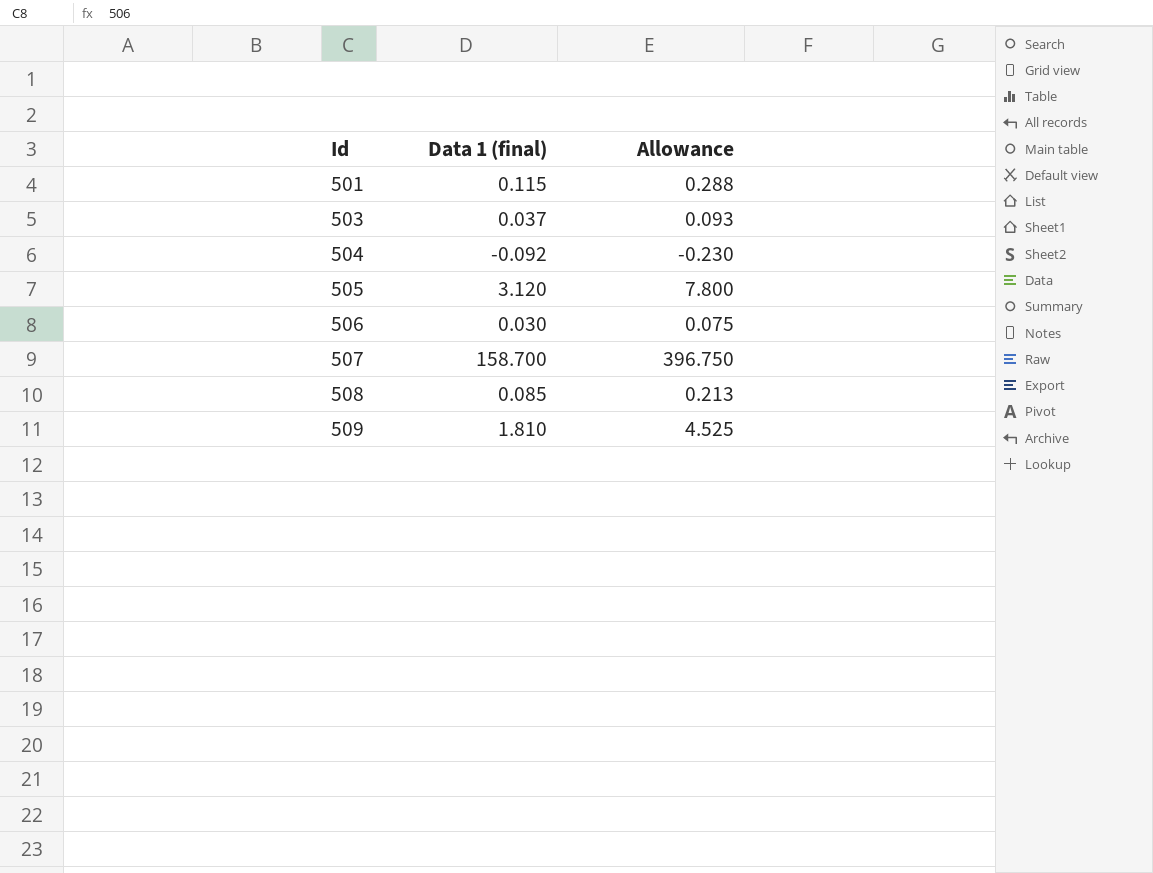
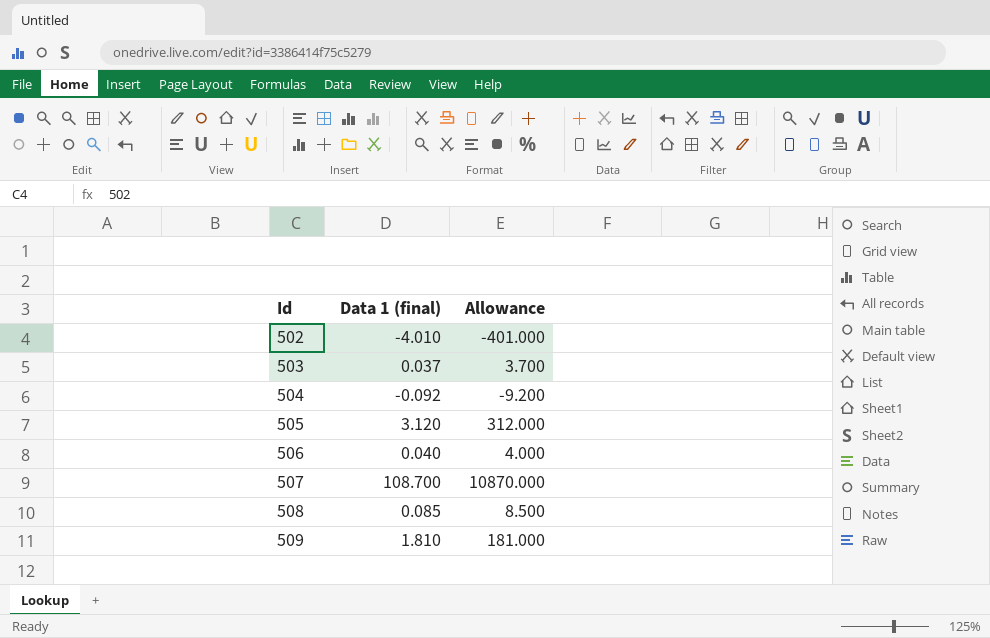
column Allowance | formula: [Data 1 (final)] * 2.5 -> [Data 1 (final)] * 100
row 501: 0.115 | 0.288 -> none
row 502: none -> -4.010 | -401.000
506 | Data 1 (final): 0.030 -> 0.040
507 | Data 1 (final): 158.700 -> 108.700

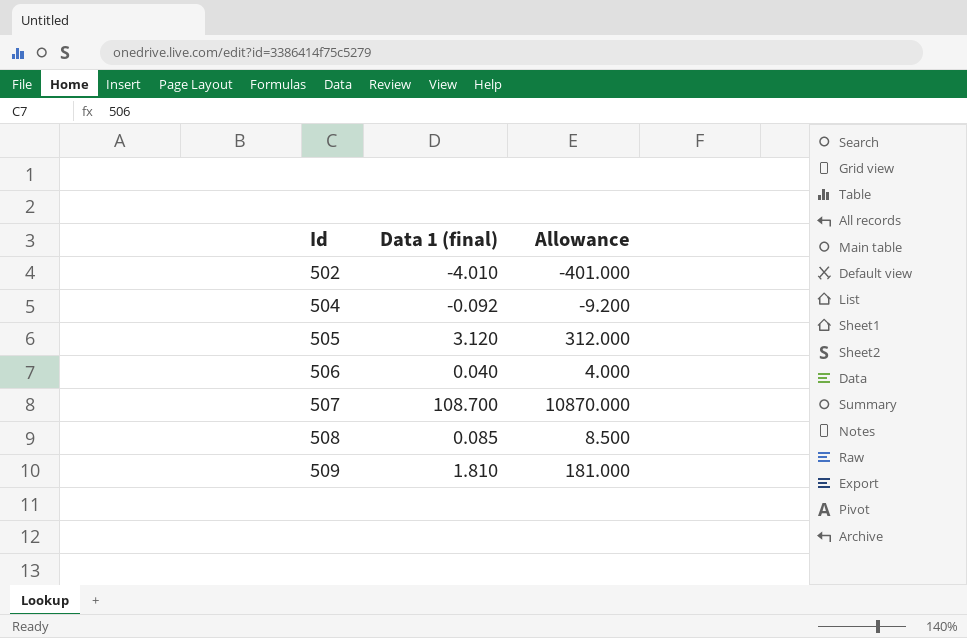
row 503: 0.037 | 3.700 -> none

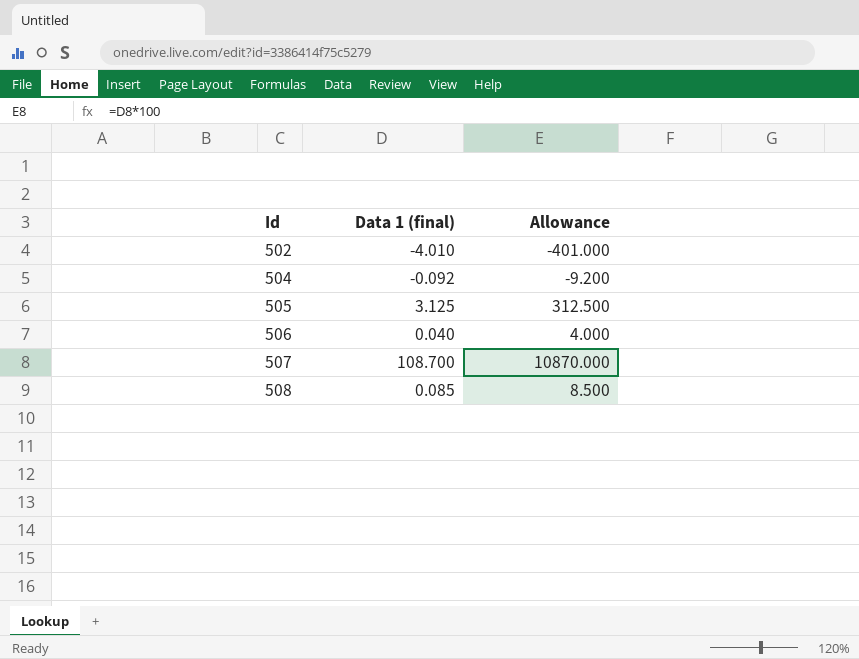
row 509: 1.810 | 181.000 -> none
505 | Data 1 (final): 3.120 -> 3.125
505 | Allowance: 312.000 -> 312.500

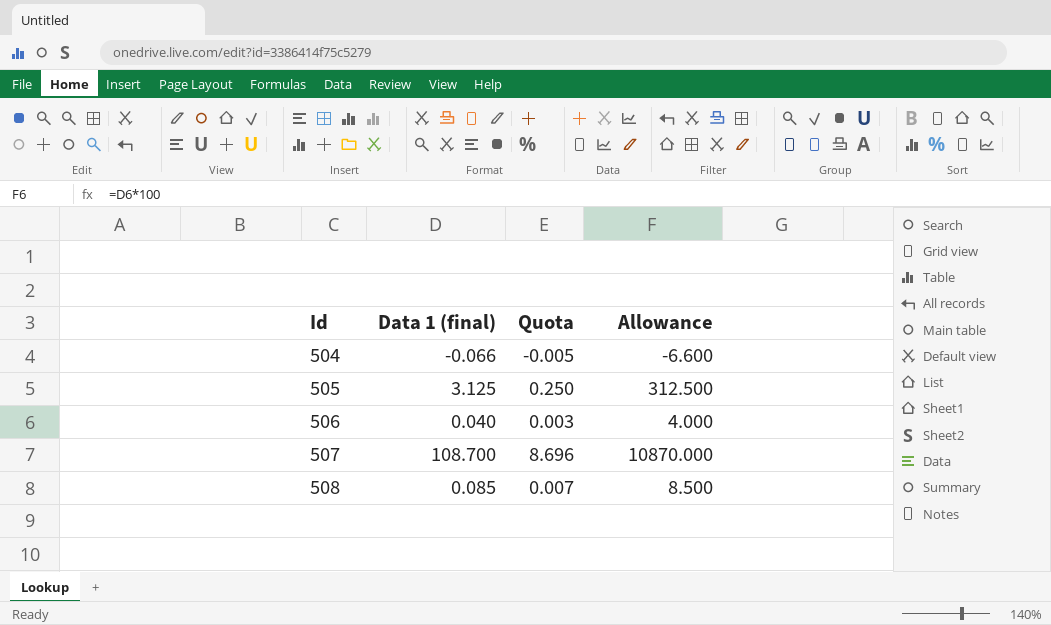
column Quota | formula: none -> [Data 1 (final)] * 0.08
row 502: -4.010 | -401.000 -> none
504 | Data 1 (final): -0.092 -> -0.066
504 | Allowance: -9.200 -> -6.600

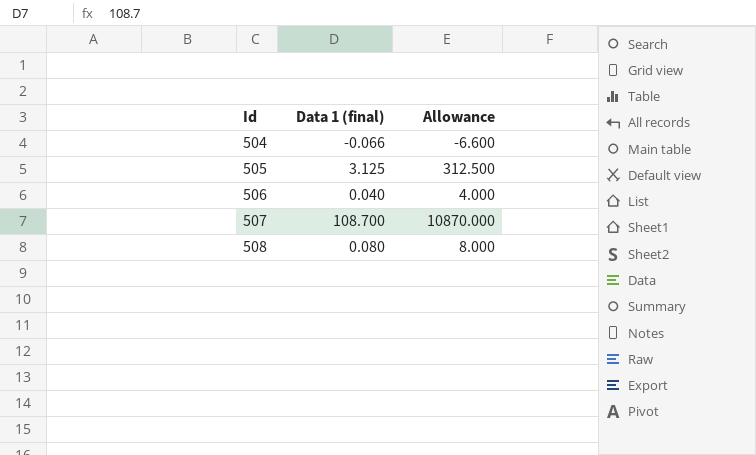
column Quota | formula: [Data 1 (final)] * 0.08 -> none
508 | Data 1 (final): 0.085 -> 0.080
508 | Allowance: 8.500 -> 8.000

